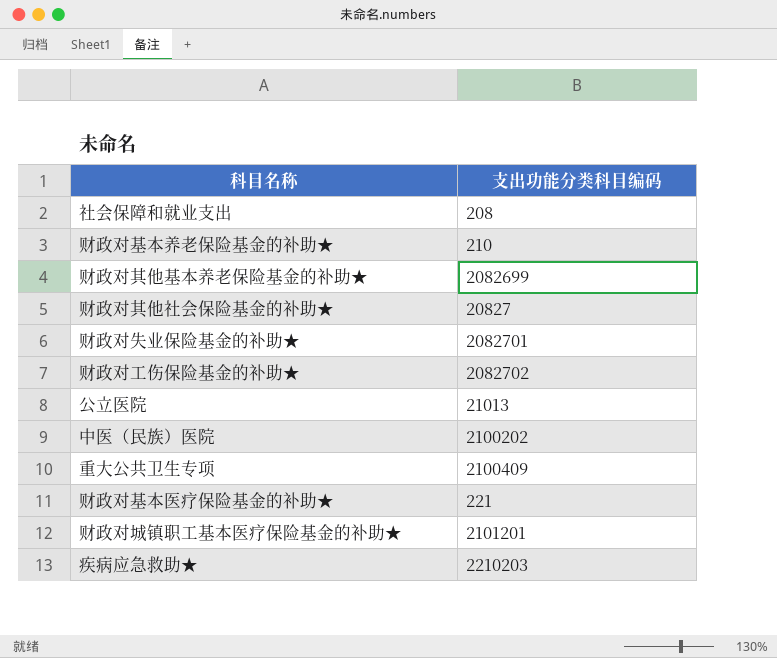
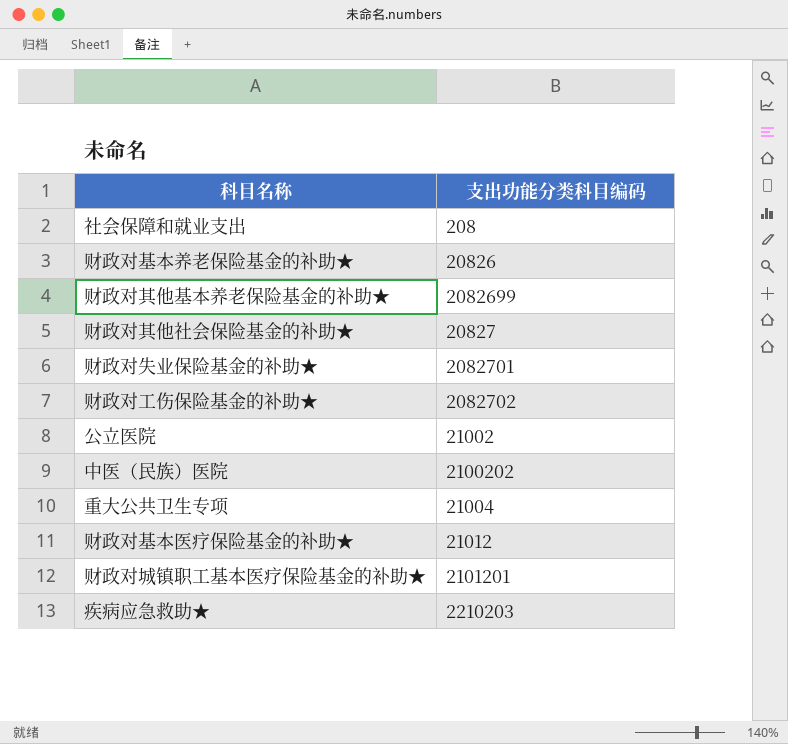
财政对基本养老保险基金的补助★ | 支出功能分类科目编码: 210 -> 20826
公立医院 | 支出功能分类科目编码: 21013 -> 21002
重大公共卫生专项 | 支出功能分类科目编码: 2100409 -> 21004
财政对基本医疗保险基金的补助★ | 支出功能分类科目编码: 221 -> 21012

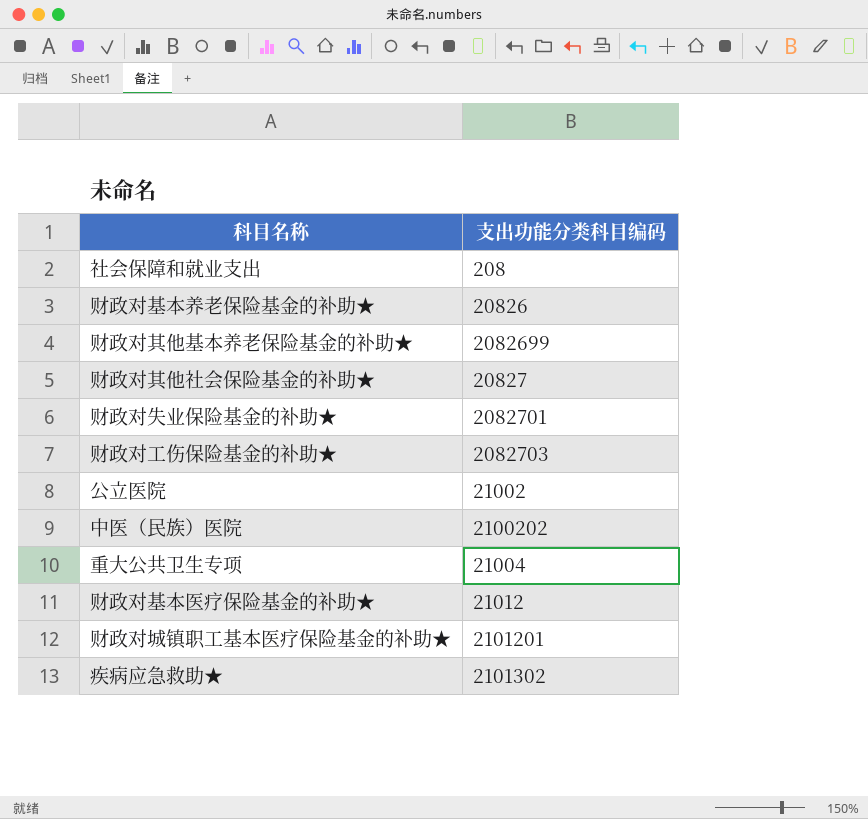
财政对工伤保险基金的补助★ | 支出功能分类科目编码: 2082702 -> 2082703
疾病应急救助★ | 支出功能分类科目编码: 2210203 -> 2101302

